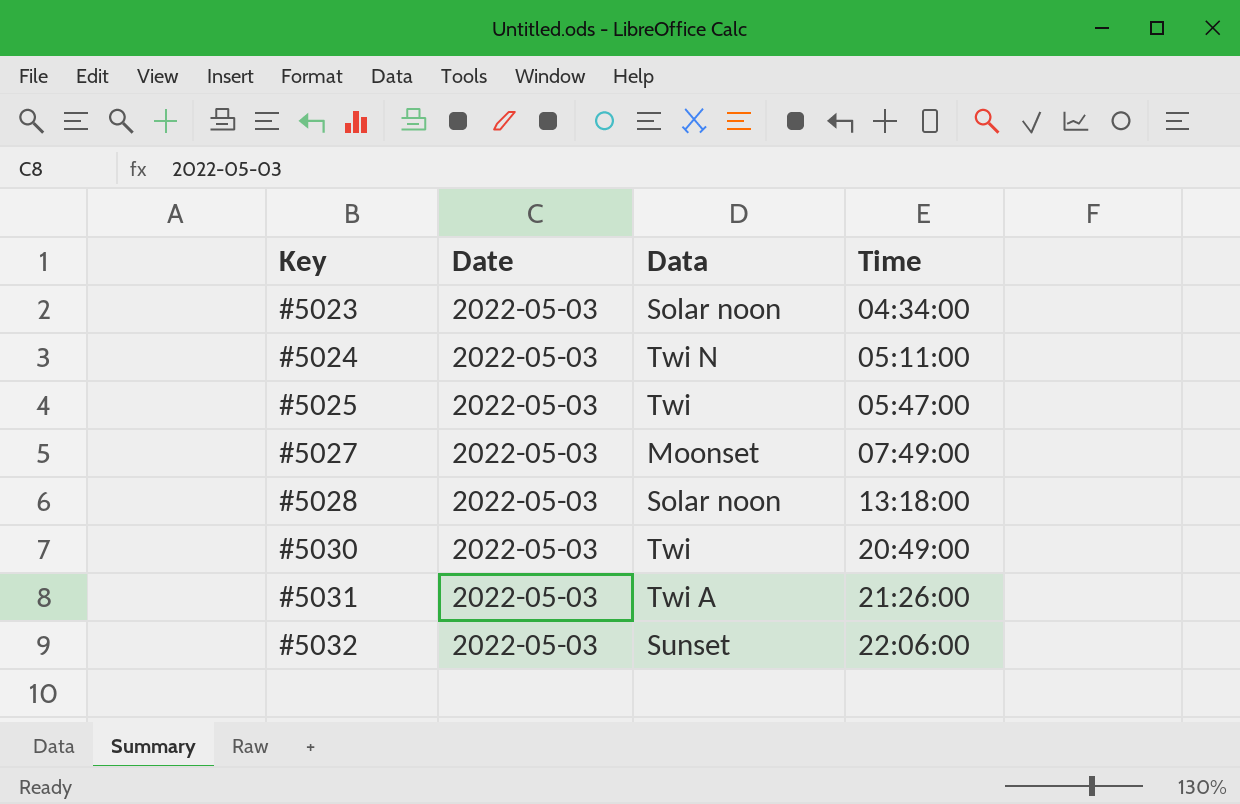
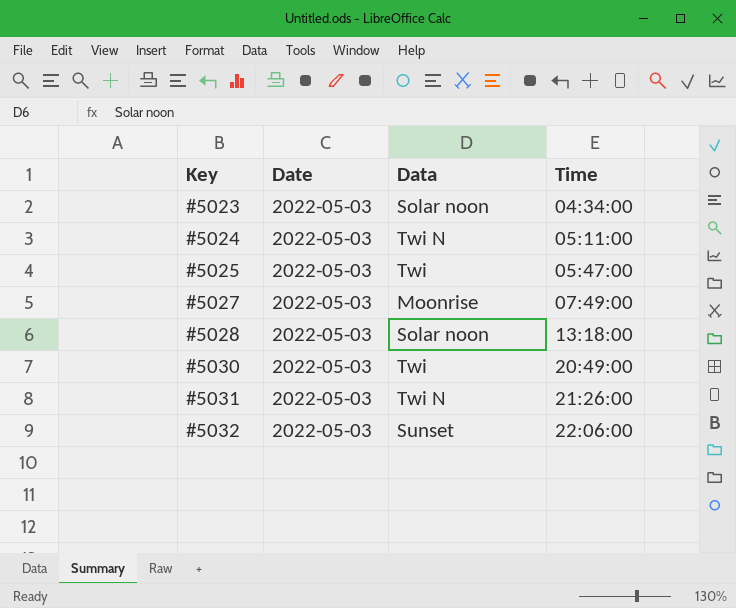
#5027 | Data: Moonset -> Moonrise
#5031 | Data: Twi A -> Twi N

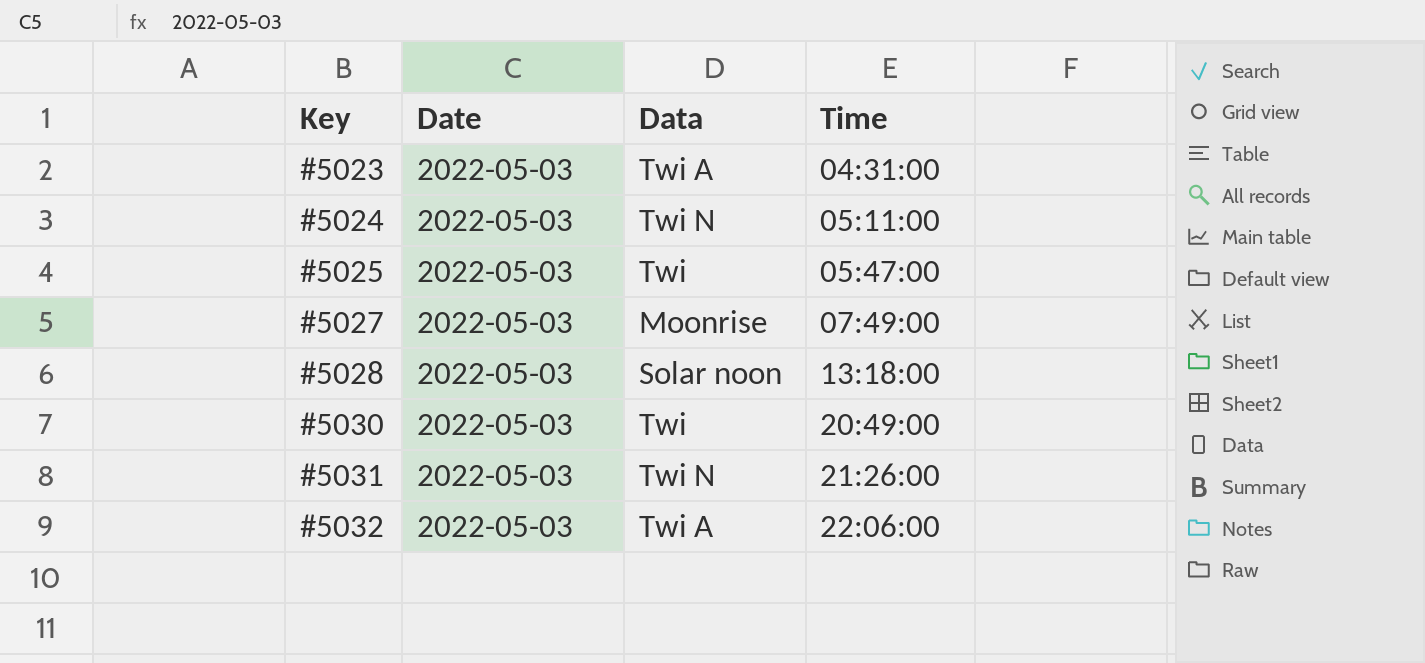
#5023 | Data: Solar noon -> Twi A
#5023 | Time: 04:34:00 -> 04:31:00
#5032 | Data: Sunset -> Twi A

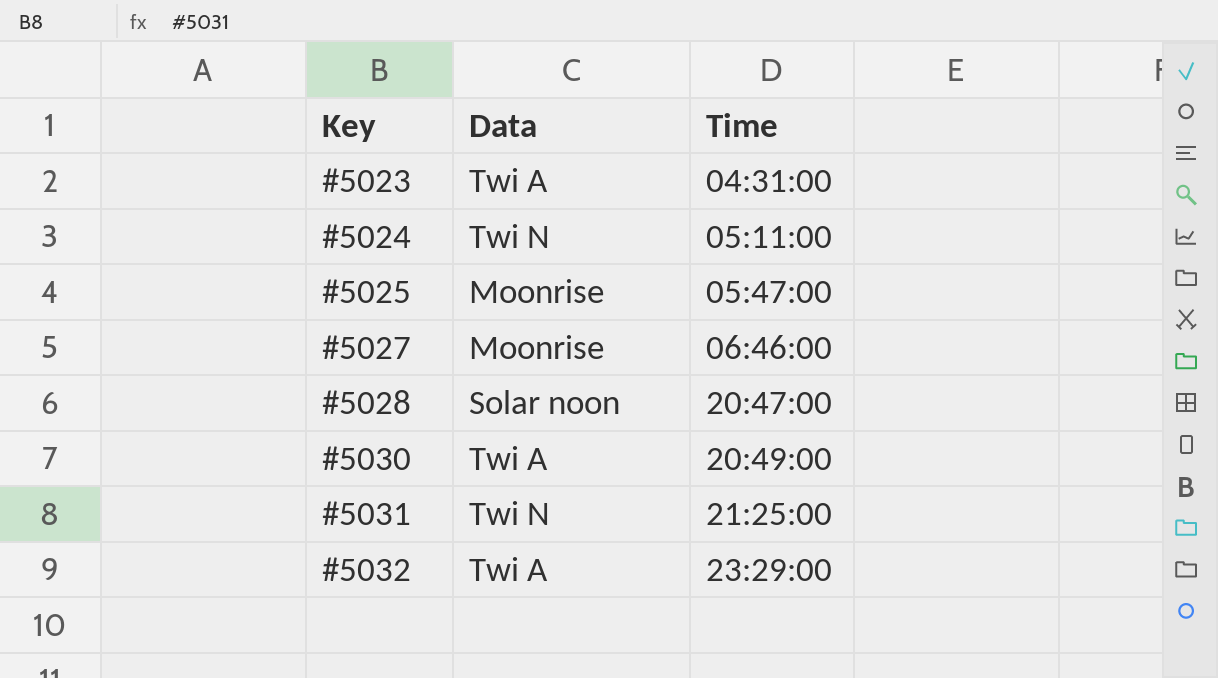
column Date | position: 2 -> none
#5025 | Data: Twi -> Moonrise
#5027 | Time: 07:49:00 -> 06:46:00
#5028 | Time: 13:18:00 -> 20:47:00
#5030 | Data: Twi -> Twi A
#5031 | Time: 21:26:00 -> 21:25:00
#5032 | Time: 22:06:00 -> 23:29:00

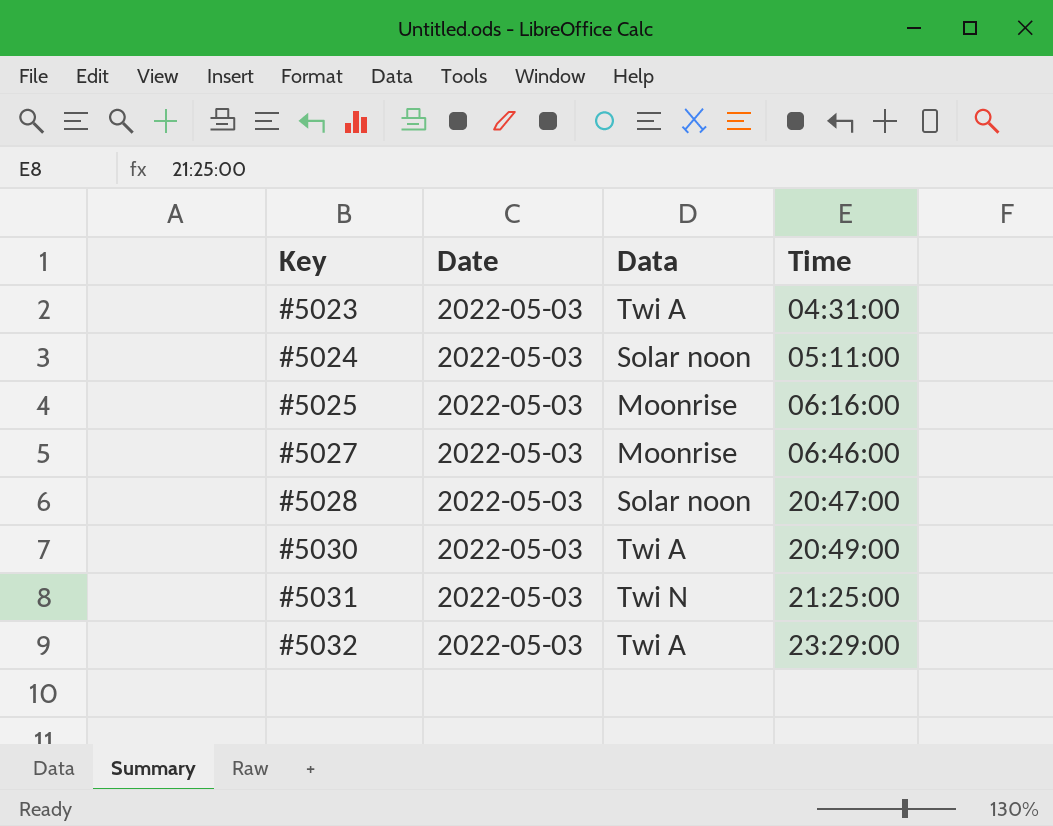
column Date | position: none -> 2
#5024 | Data: Twi N -> Solar noon
#5025 | Time: 05:47:00 -> 06:16:00

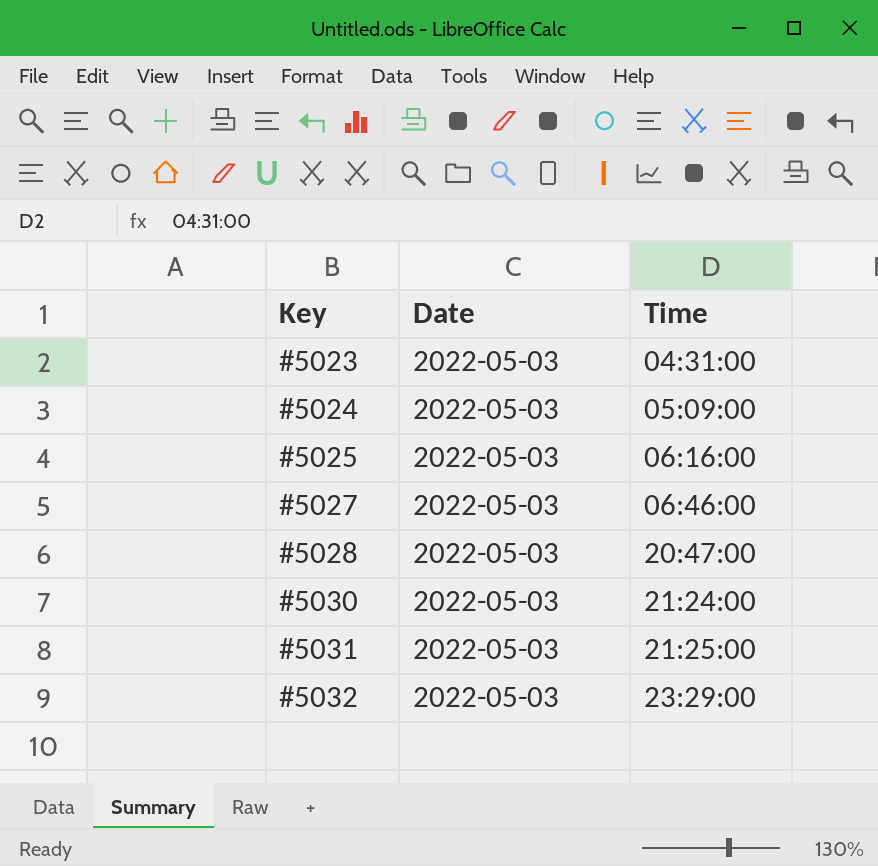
column Data | position: 3 -> none
#5024 | Time: 05:11:00 -> 05:09:00
#5030 | Time: 20:49:00 -> 21:24:00

